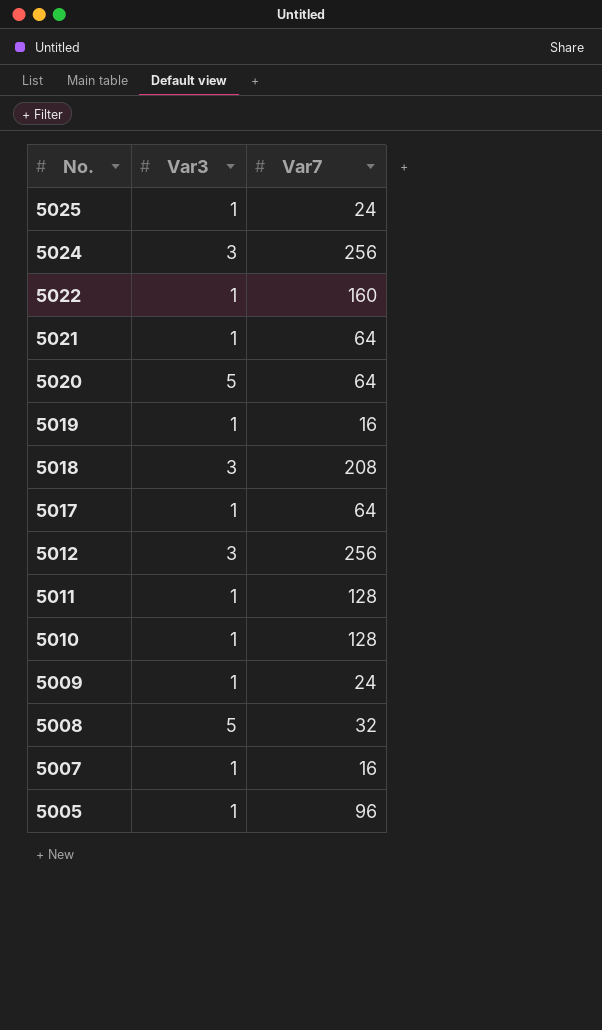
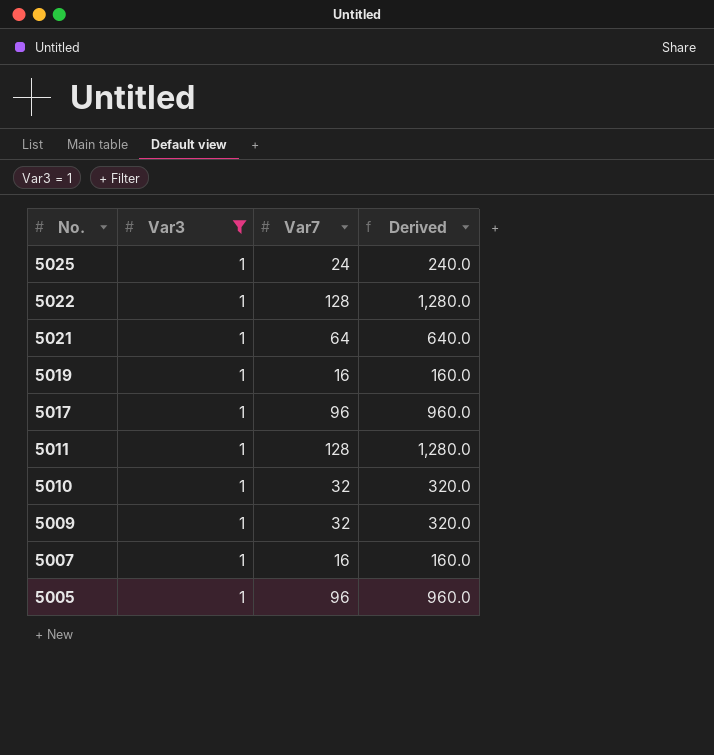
filter: none -> Var3 = 1
column Derived | formula: none -> [Var7] * 10
5022 | Var7: 160 -> 128
5017 | Var7: 64 -> 96
5010 | Var7: 128 -> 32
5009 | Var7: 24 -> 32

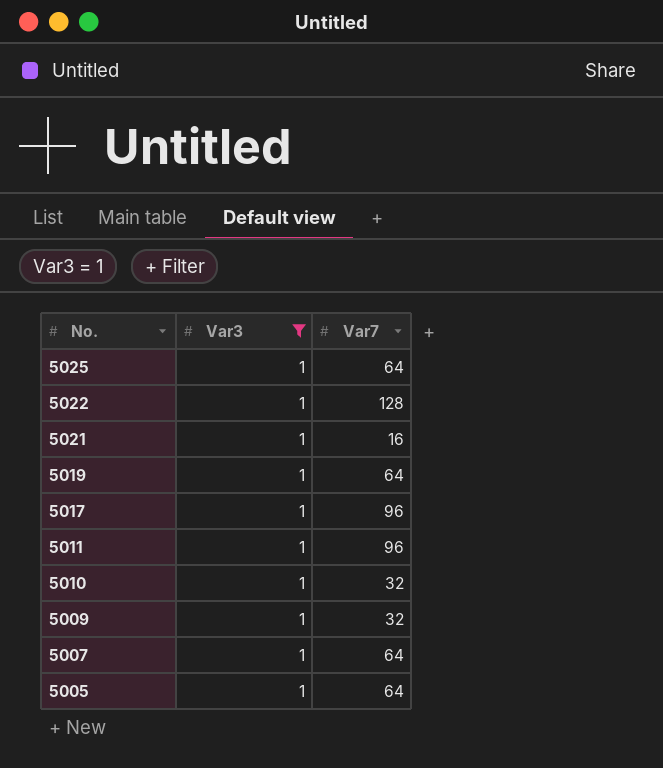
column Derived | formula: [Var7] * 10 -> none
5025 | Var7: 24 -> 64
5021 | Var7: 64 -> 16
5019 | Var7: 16 -> 64
5011 | Var7: 128 -> 96
5007 | Var7: 16 -> 64
5005 | Var7: 96 -> 64

